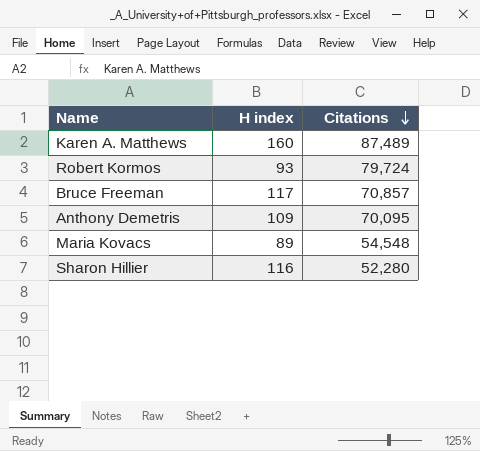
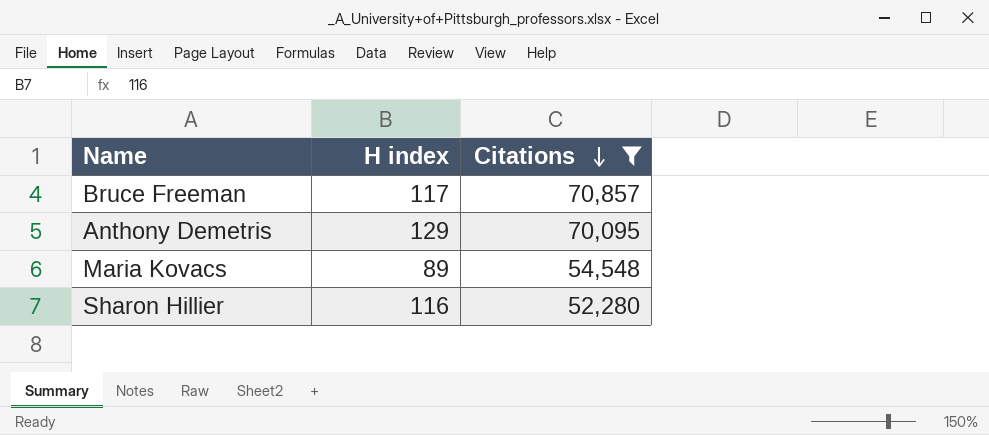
filter: none -> Citations <= 70,857
Anthony Demetris | H index: 109 -> 129

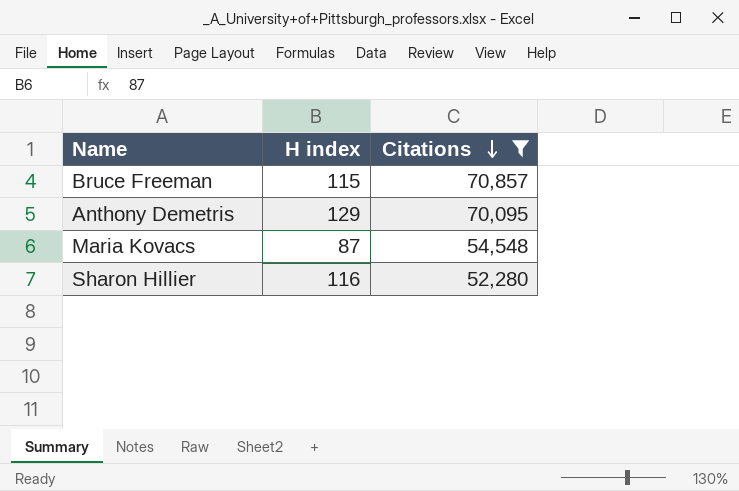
Bruce Freeman | H index: 117 -> 115
Maria Kovacs | H index: 89 -> 87

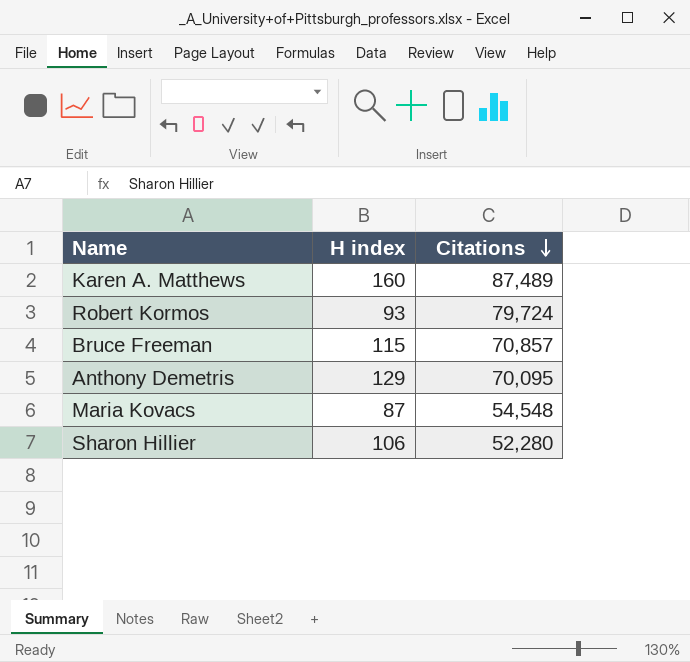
filter: Citations <= 70,857 -> none
Sharon Hillier | H index: 116 -> 106

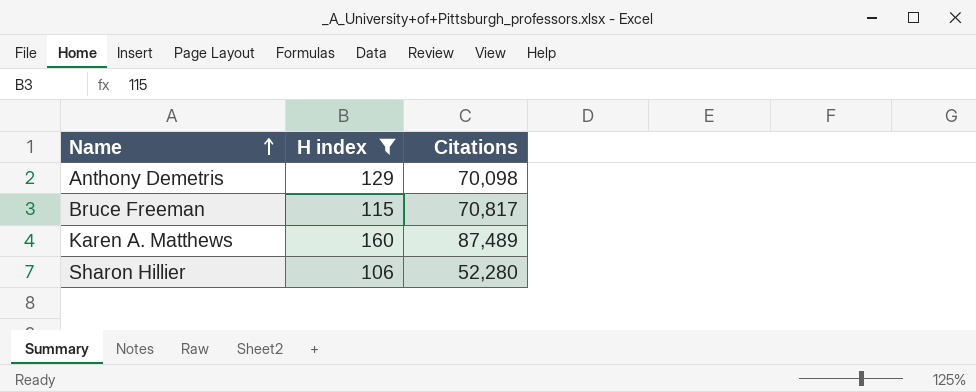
filter: none -> H index >= 106
row order: Citations descending -> Name ascending
Anthony Demetris | Citations: 70,095 -> 70,098
Bruce Freeman | Citations: 70,857 -> 70,817

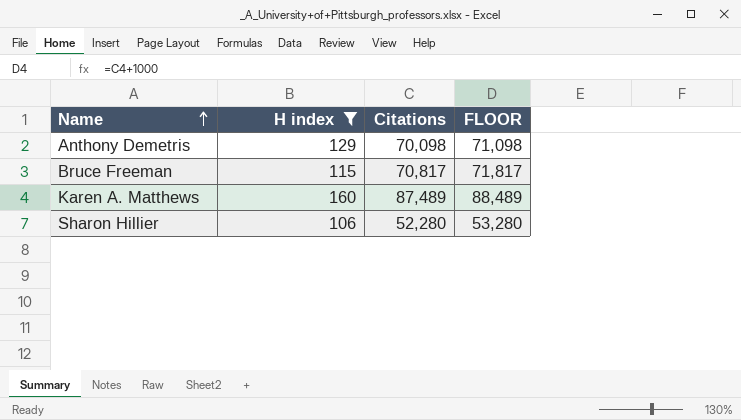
column FLOOR | formula: none -> [Citations] + 1000

